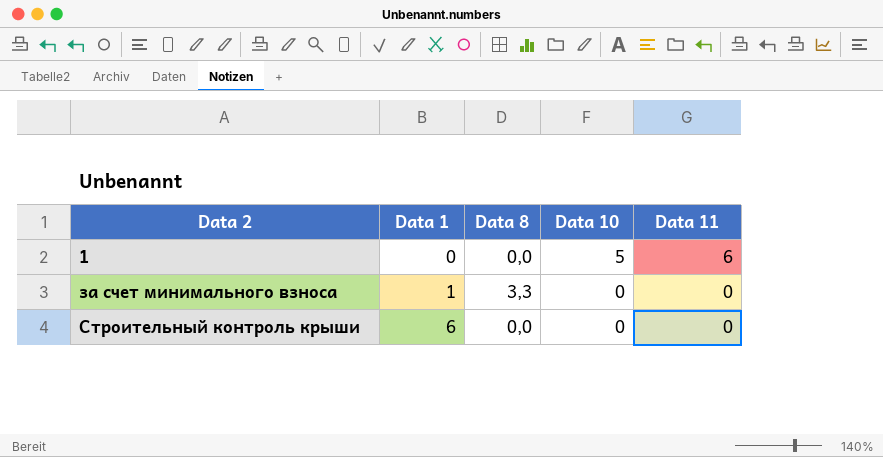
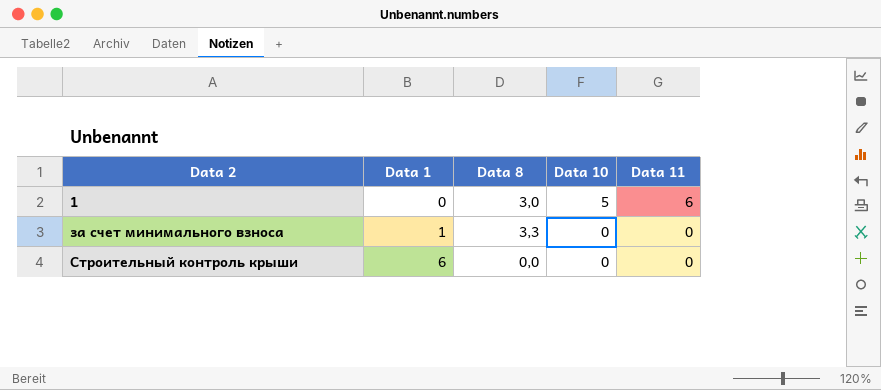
1 | Data 8: 0,0 -> 3,0

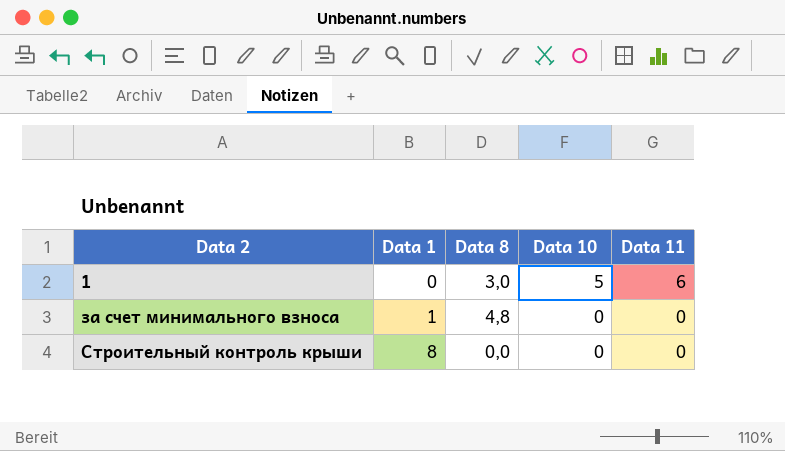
за счет минимального взноса | Data 8: 3,3 -> 4,8
Строительный контроль крыши | Data 1: 6 -> 8

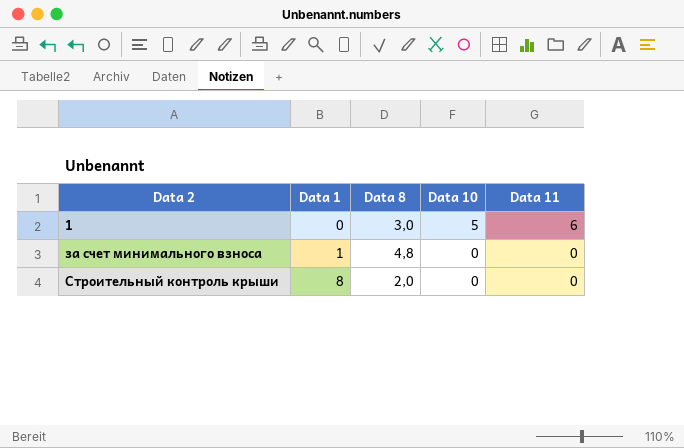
Строительный контроль крыши | Data 8: 0,0 -> 2,0

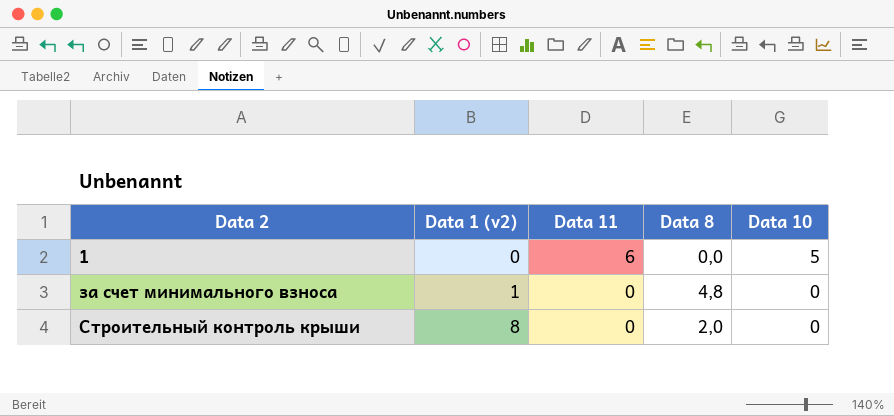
column name: Data 1 -> Data 1 (v2)
column Data 11 | position: 5 -> 3
1 | Data 8: 3,0 -> 0,0

